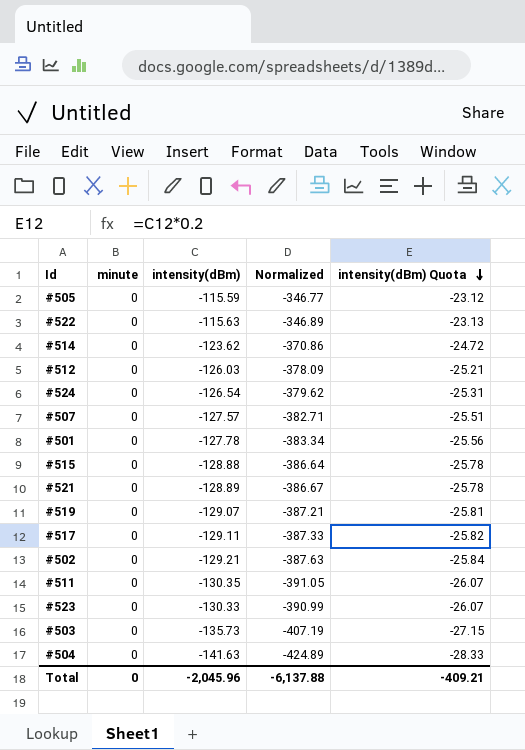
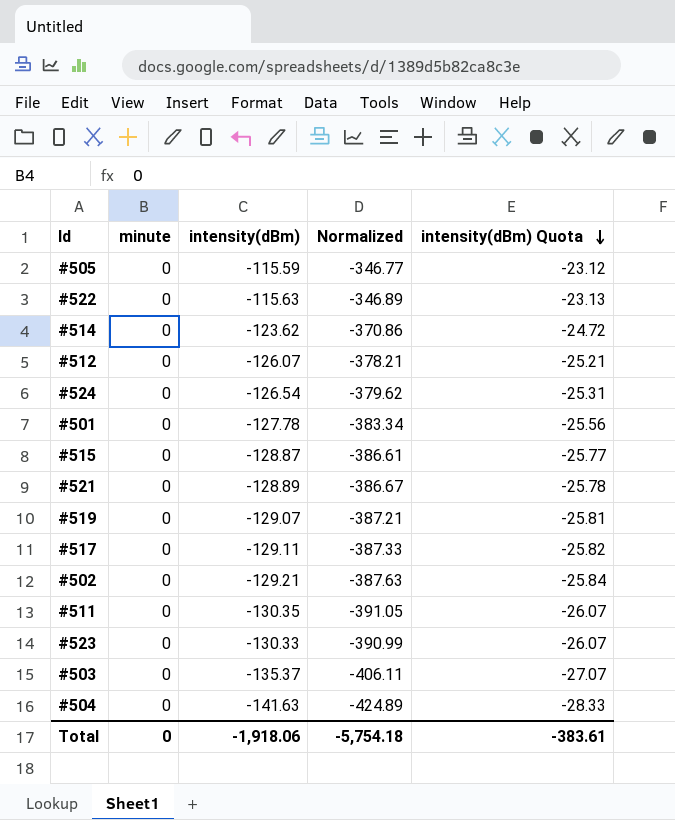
row #507: 0 | -127.57 | -382.71 | -25.51 -> none
#512 | intensity(dBm): -126.03 -> -126.07
#512 | Normalized: -378.09 -> -378.21
#515 | intensity(dBm): -128.88 -> -128.87
#515 | Normalized: -386.64 -> -386.61
#515 | intensity(dBm) Quota: -25.78 -> -25.77
#503 | intensity(dBm): -135.73 -> -135.37
#503 | Normalized: -407.19 -> -406.11
#503 | intensity(dBm) Quota: -27.15 -> -27.07
Total | intensity(dBm): -2,045.96 -> -1,918.06
Total | Normalized: -6,137.88 -> -5,754.18
Total | intensity(dBm) Quota: -409.21 -> -383.61

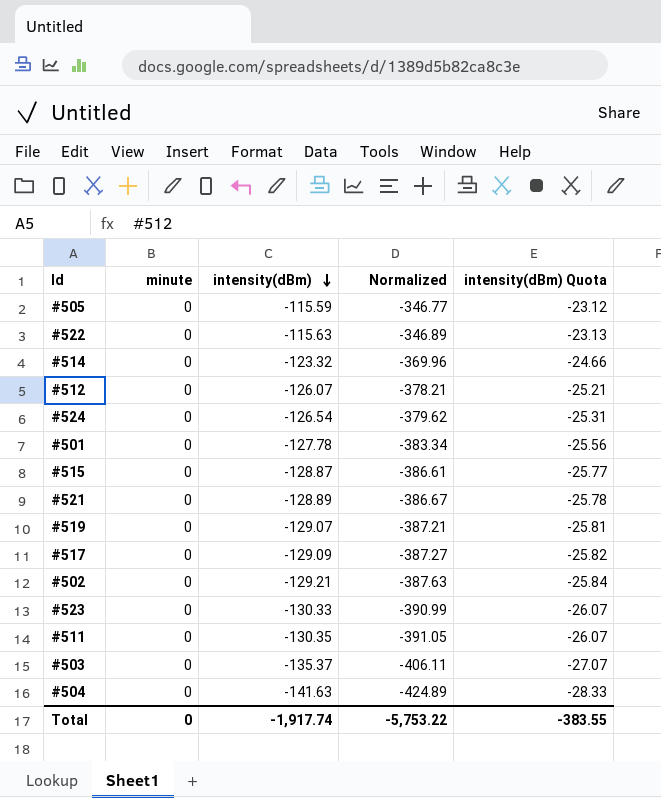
row order: intensity(dBm) Quota descending -> intensity(dBm) descending
#514 | intensity(dBm): -123.62 -> -123.32
#514 | Normalized: -370.86 -> -369.96
#514 | intensity(dBm) Quota: -24.72 -> -24.66
#517 | intensity(dBm): -129.11 -> -129.09
#517 | Normalized: -387.33 -> -387.27
Total | intensity(dBm): -1,918.06 -> -1,917.74
Total | Normalized: -5,754.18 -> -5,753.22
Total | intensity(dBm) Quota: -383.61 -> -383.55

